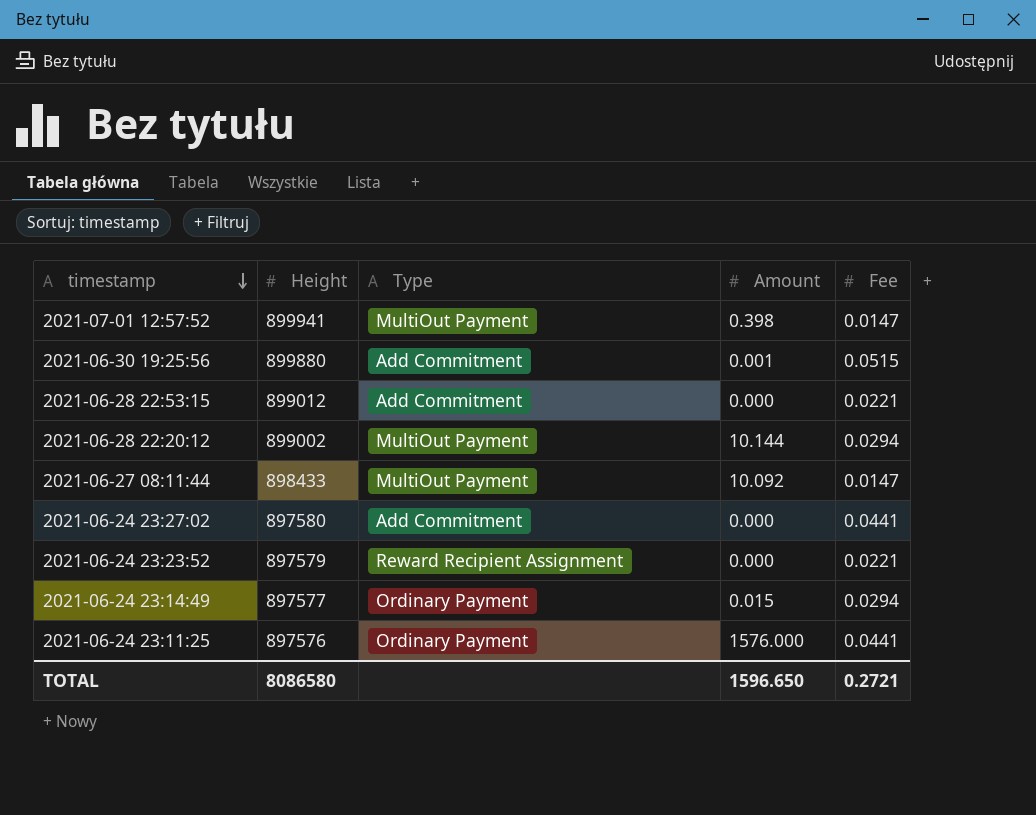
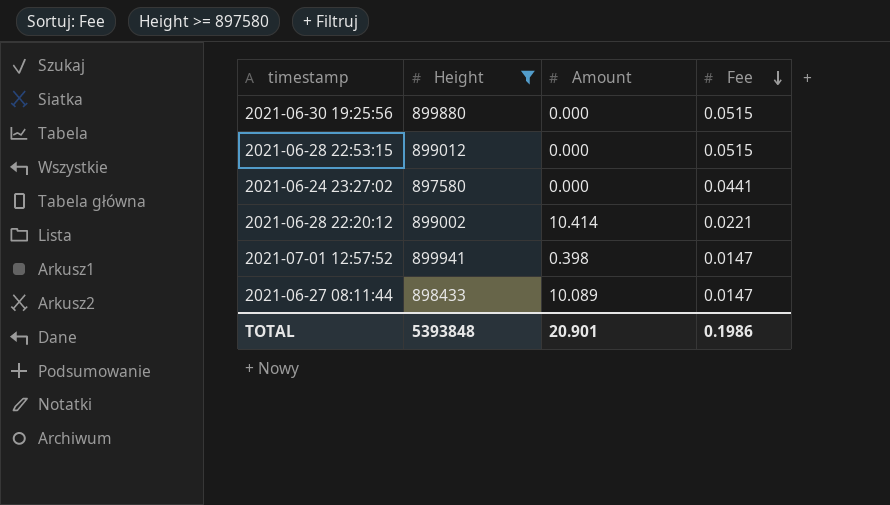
filter: none -> Height >= 897580
row order: timestamp descending -> Fee descending
column Type | position: 3 -> none
2021-06-30 19:25:56 | Amount: 0.001 -> 0.000
2021-06-28 22:53:15 | Fee: 0.0221 -> 0.0515
2021-06-28 22:20:12 | Amount: 10.144 -> 10.414
2021-06-28 22:20:12 | Fee: 0.0294 -> 0.0221
2021-06-27 08:11:44 | Amount: 10.092 -> 10.089
TOTAL | Height: 8086580 -> 5393848
TOTAL | Amount: 1596.650 -> 20.901
TOTAL | Fee: 0.2721 -> 0.1986

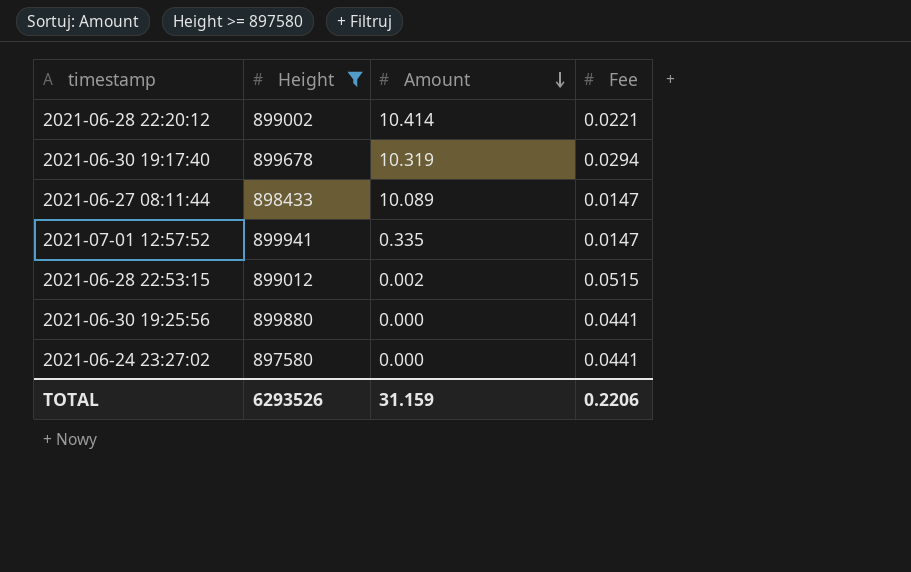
row order: Fee descending -> Amount descending
row 2021-06-30 19:17:40: none -> 899678 | 10.319 | 0.0294
2021-07-01 12:57:52 | Amount: 0.398 -> 0.335
2021-06-28 22:53:15 | Amount: 0.000 -> 0.002
2021-06-30 19:25:56 | Fee: 0.0515 -> 0.0441
TOTAL | Height: 5393848 -> 6293526
TOTAL | Amount: 20.901 -> 31.159
TOTAL | Fee: 0.1986 -> 0.2206

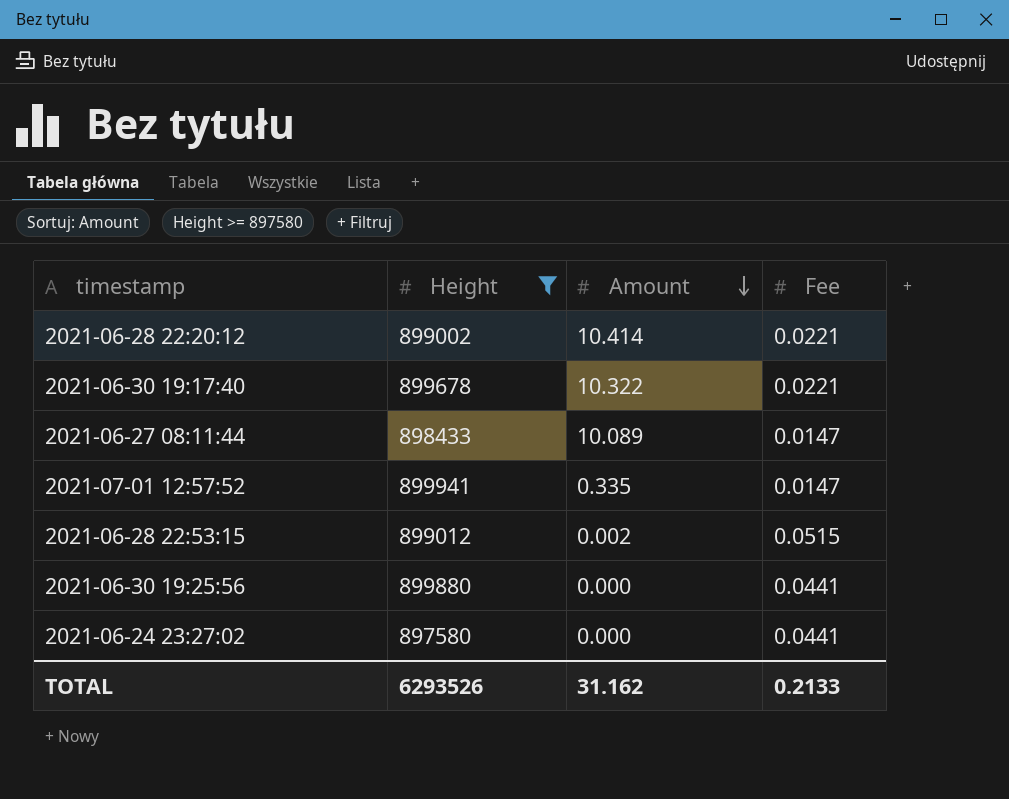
2021-06-30 19:17:40 | Amount: 10.319 -> 10.322
2021-06-30 19:17:40 | Fee: 0.0294 -> 0.0221
TOTAL | Amount: 31.159 -> 31.162
TOTAL | Fee: 0.2206 -> 0.2133

